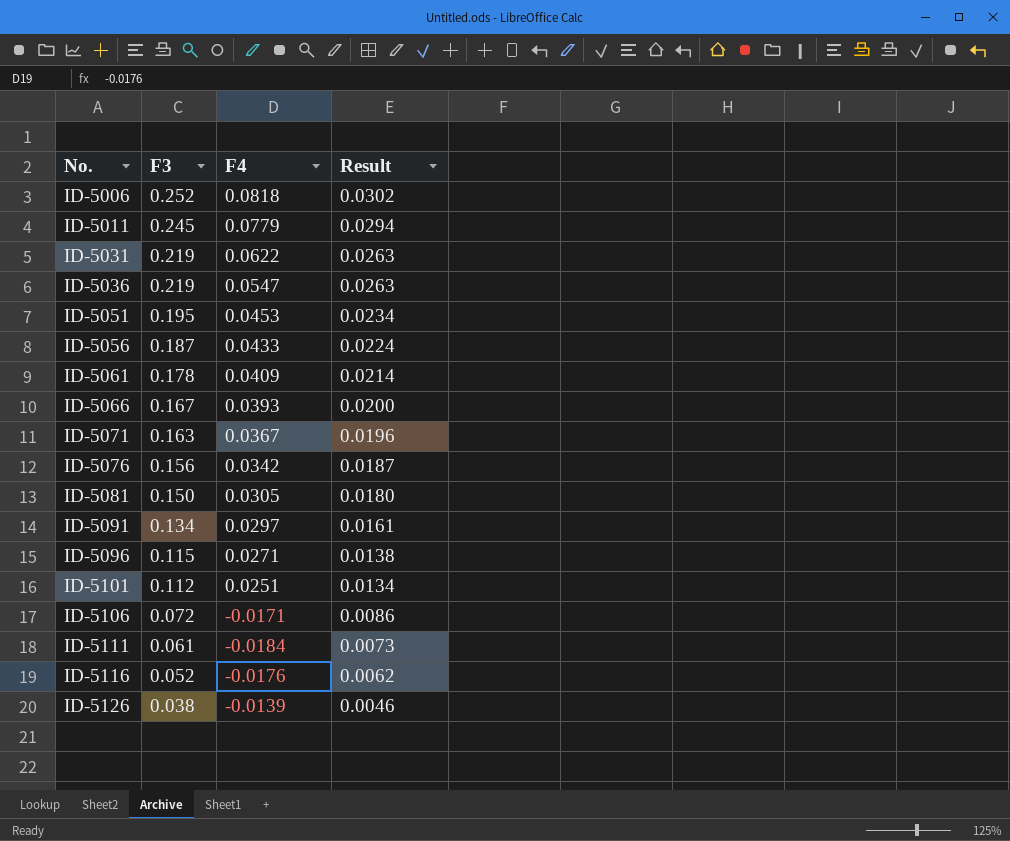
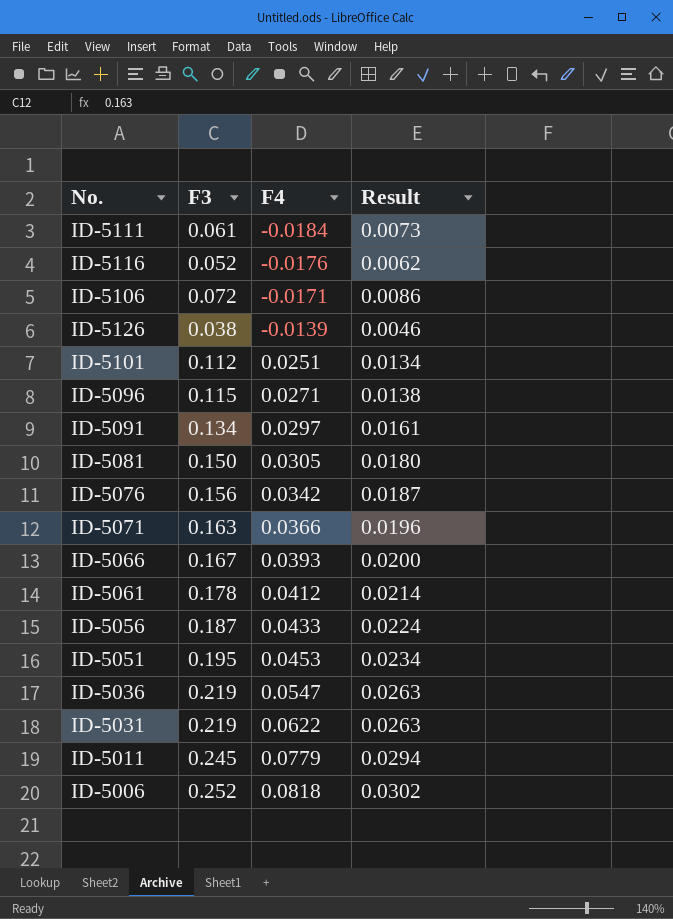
row order: No. ascending -> F4 ascending
ID-5071 | F4: 0.0367 -> 0.0366
ID-5061 | F4: 0.0409 -> 0.0412

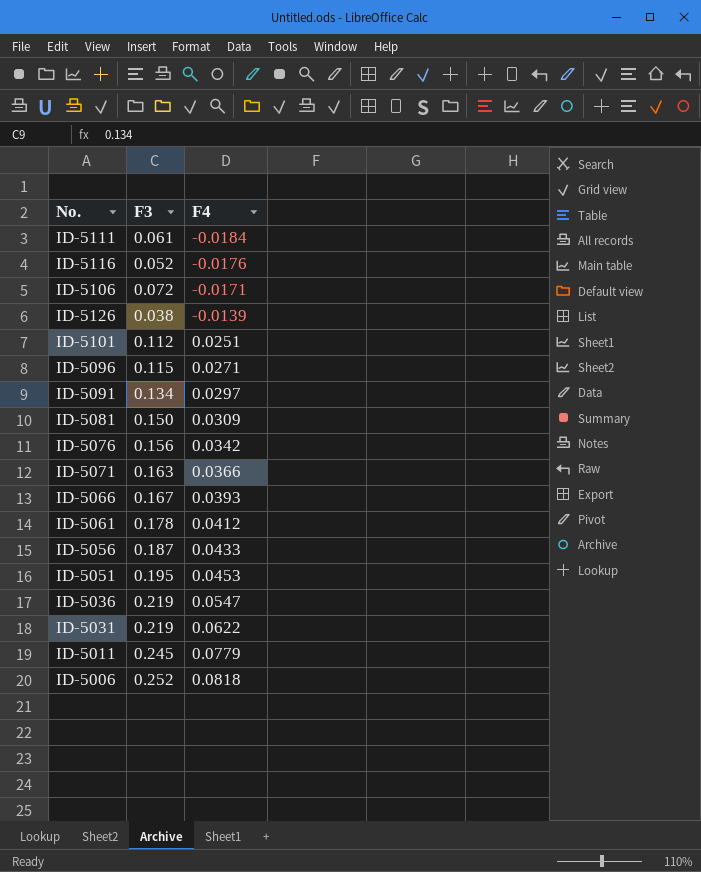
column Result | formula: [F3] * 0.12 -> none
ID-5081 | F4: 0.0305 -> 0.0309

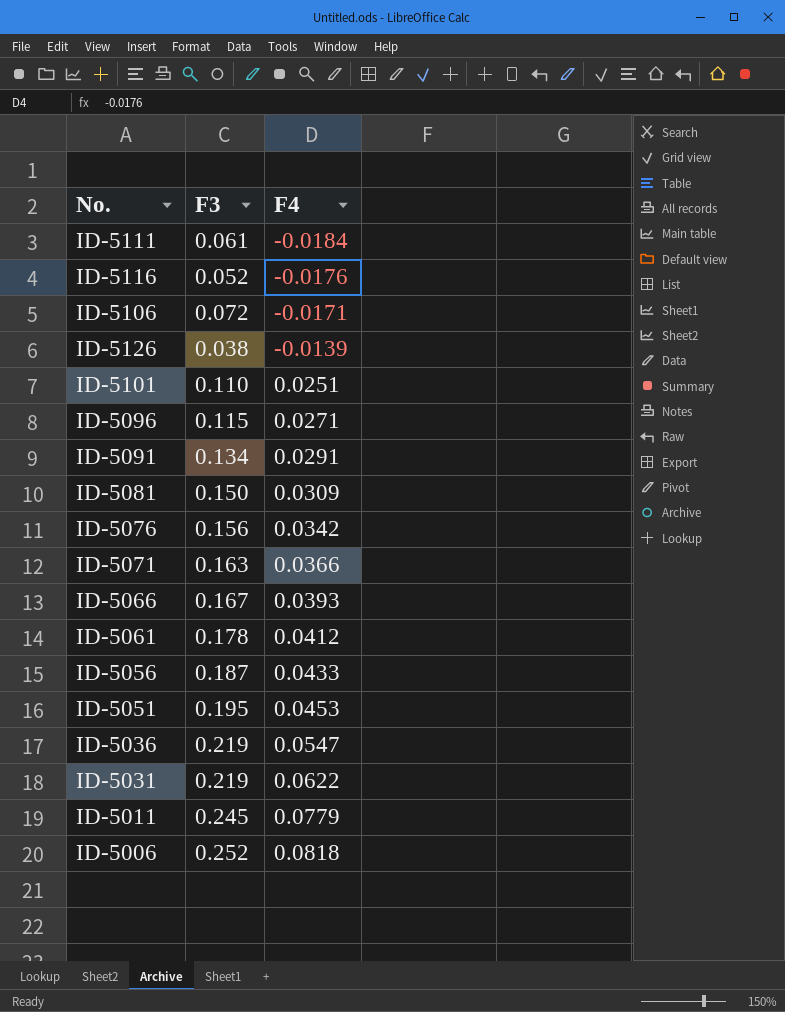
ID-5101 | F3: 0.112 -> 0.110
ID-5091 | F4: 0.0297 -> 0.0291

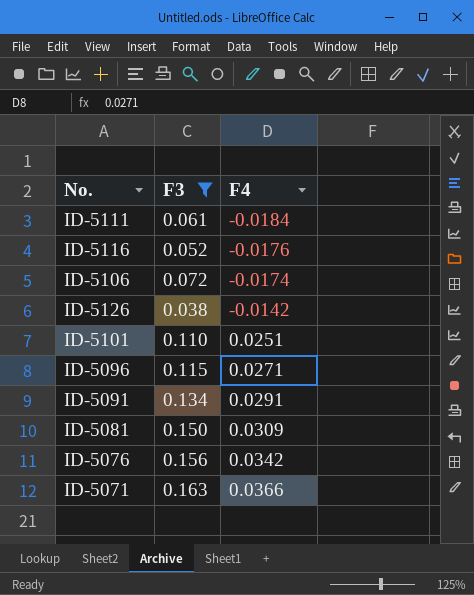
filter: none -> F3 <= 0.163
ID-5106 | F4: -0.0171 -> -0.0174
ID-5126 | F4: -0.0139 -> -0.0142

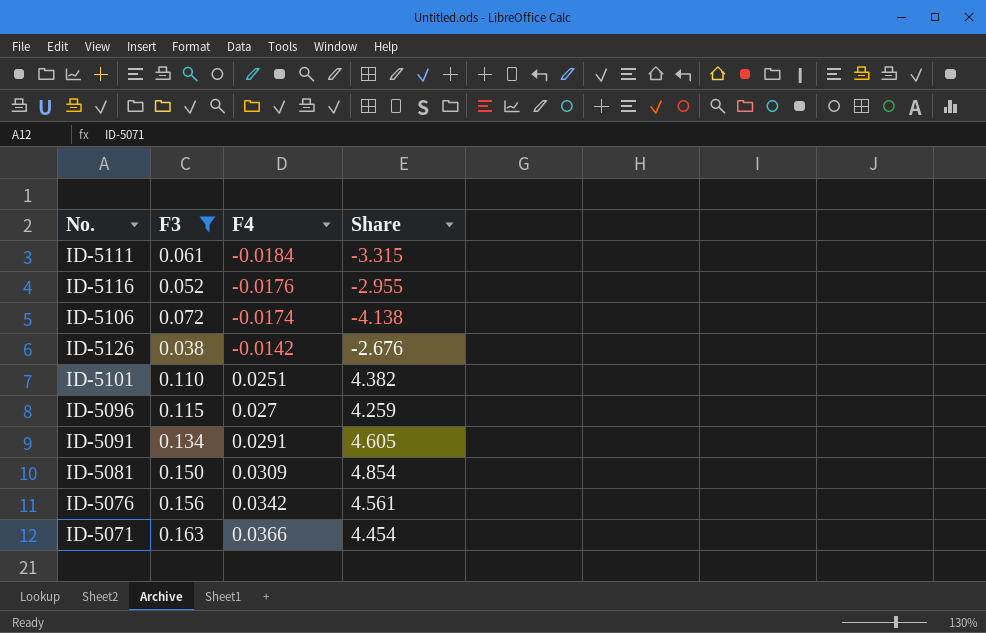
column Share | formula: none -> [F3] / [F4]
ID-5096 | F4: 0.0271 -> 0.027

